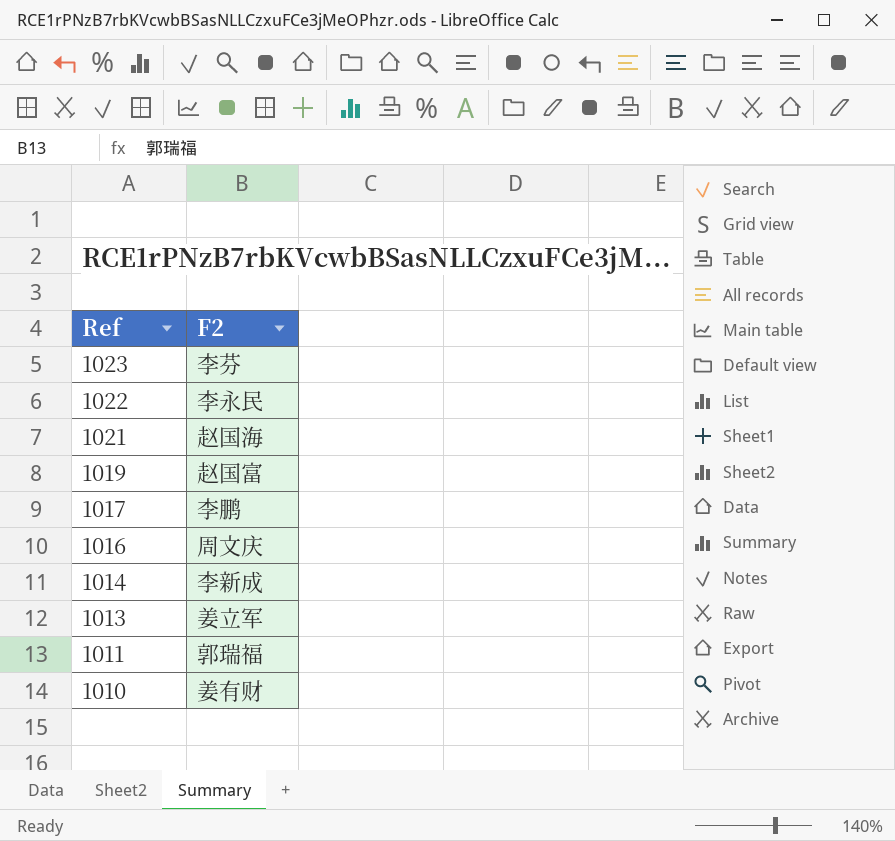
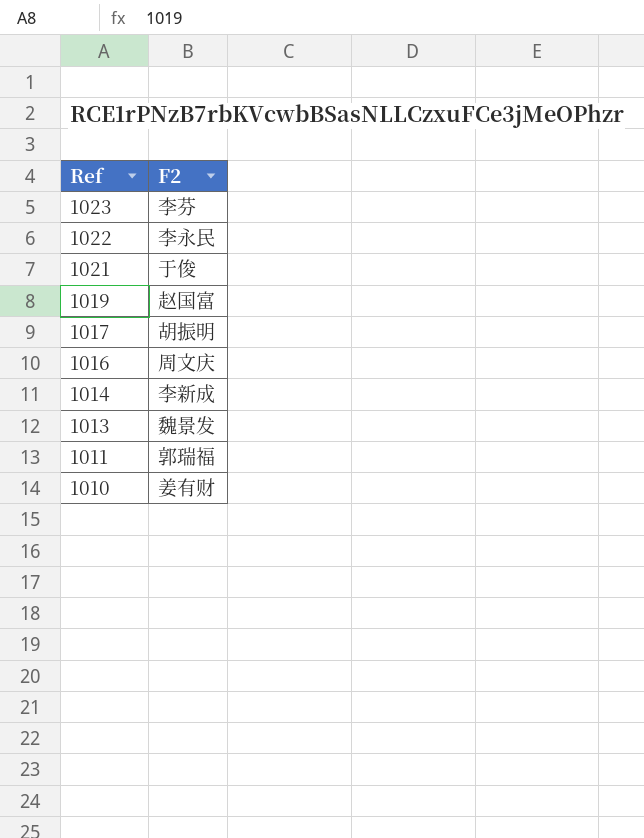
1021 | F2: 赵国海 -> 于俊
1017 | F2: 李鹏 -> 胡振明
1013 | F2: 姜立军 -> 魏景发

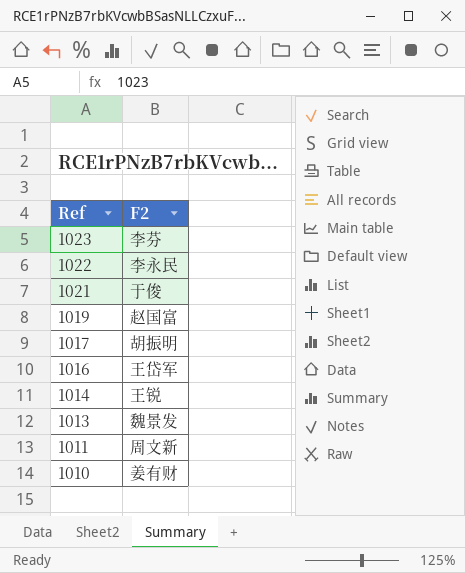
1016 | F2: 周文庆 -> 王岱军
1014 | F2: 李新成 -> 王锐
1011 | F2: 郭瑞福 -> 周文新

